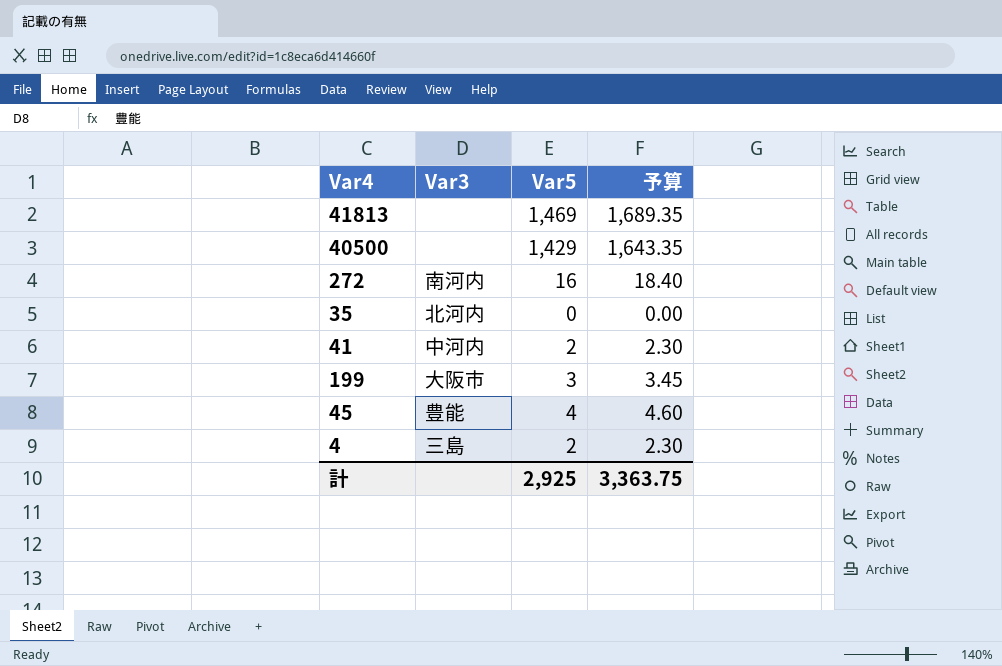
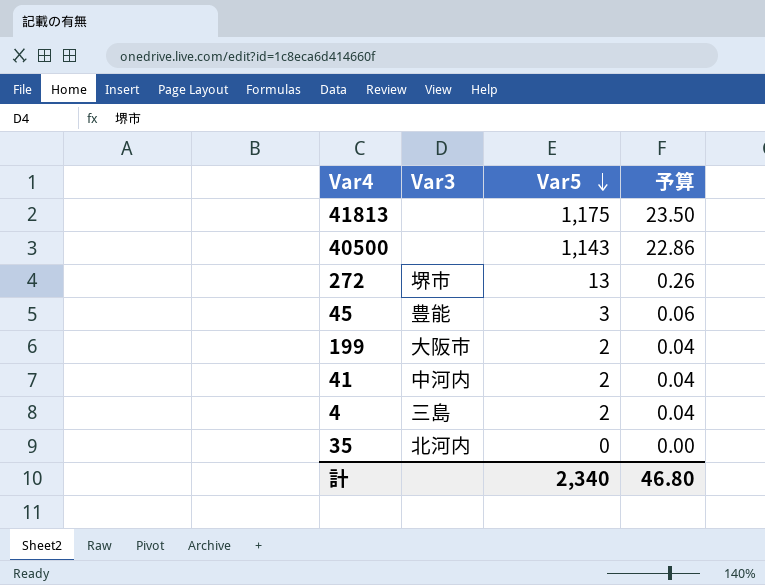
row order: none -> Var5 descending
column 予算 | formula: [Var5] * 1.15 -> [Var5] * 0.02
41813 | Var5: 1,469 -> 1,175
40500 | Var5: 1,429 -> 1,143
272 | Var3: 南河内 -> 堺市
272 | Var5: 16 -> 13
45 | Var5: 4 -> 3
199 | Var5: 3 -> 2
計 | Var5: 2,925 -> 2,340
計 | 予算: 3,363.75 -> 46.80

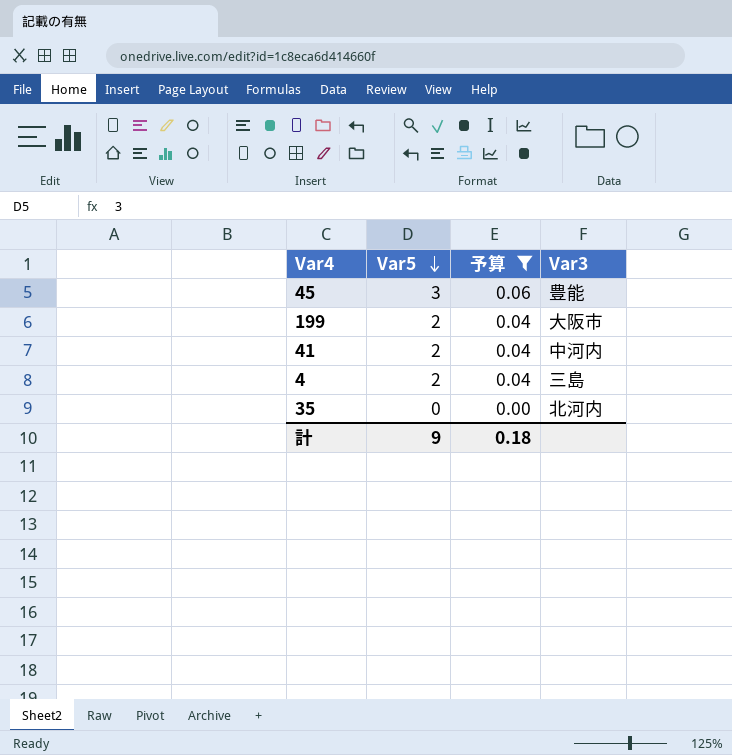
filter: none -> 予算 <= 0.06
column Var3 | position: 2 -> 4
計 | Var5: 2,340 -> 9
計 | 予算: 46.80 -> 0.18

